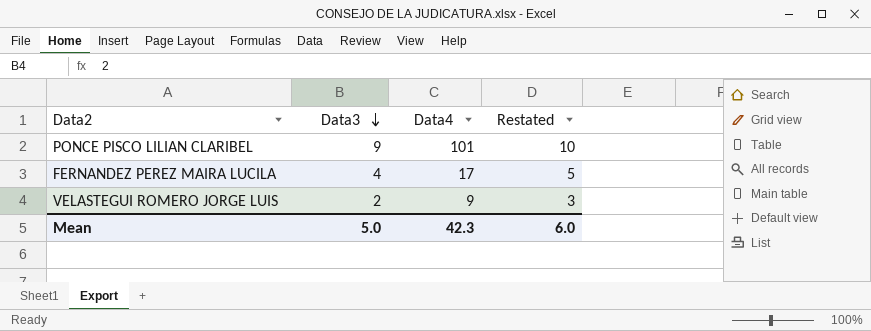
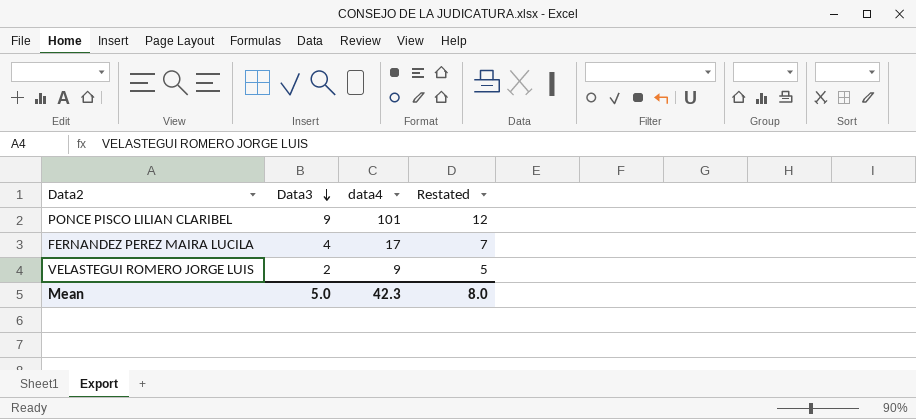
column name: Data4 -> data4
column Restated | formula: [Data3] + 1 -> [Data3] + 3
Mean | Restated: 6.0 -> 8.0

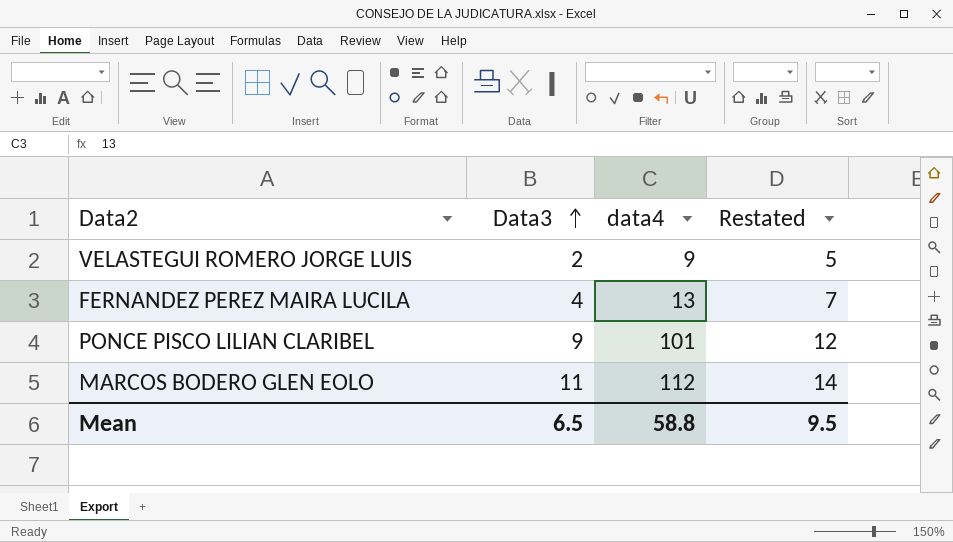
row order: Data3 descending -> Data3 ascending
FERNANDEZ PEREZ MAIRA LUCILA | data4: 17 -> 13
row MARCOS BODERO GLEN EOLO: none -> 11 | 112 | 14
Mean | Data3: 5.0 -> 6.5
Mean | data4: 42.3 -> 58.8
Mean | Restated: 8.0 -> 9.5

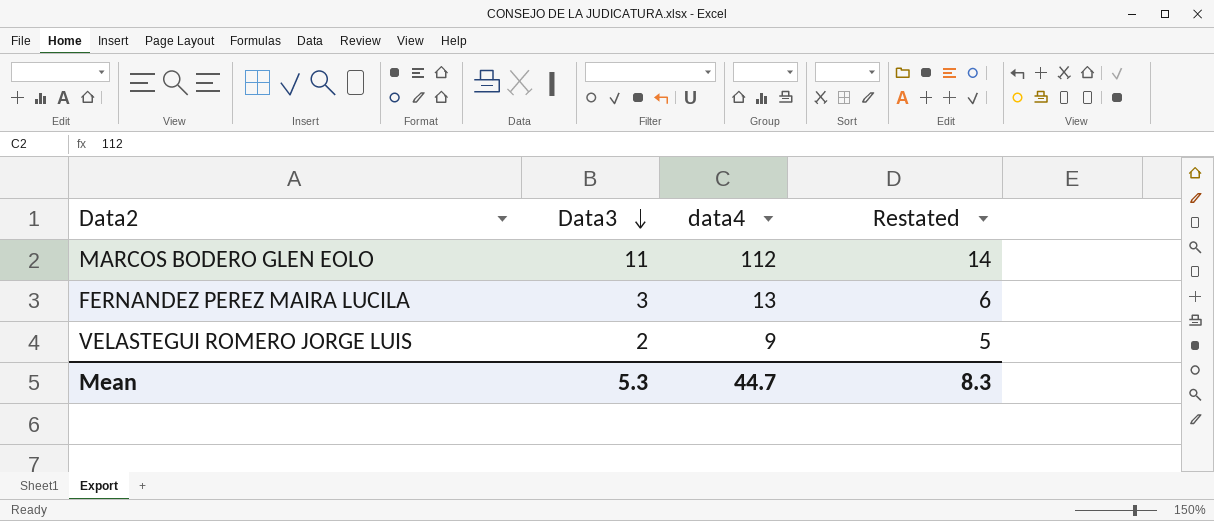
row order: Data3 ascending -> Data3 descending
row PONCE PISCO LILIAN CLARIBEL: 9 | 101 | 12 -> none
FERNANDEZ PEREZ MAIRA LUCILA | Data3: 4 -> 3
FERNANDEZ PEREZ MAIRA LUCILA | Restated: 7 -> 6
Mean | Data3: 6.5 -> 5.3
Mean | data4: 58.8 -> 44.7
Mean | Restated: 9.5 -> 8.3

